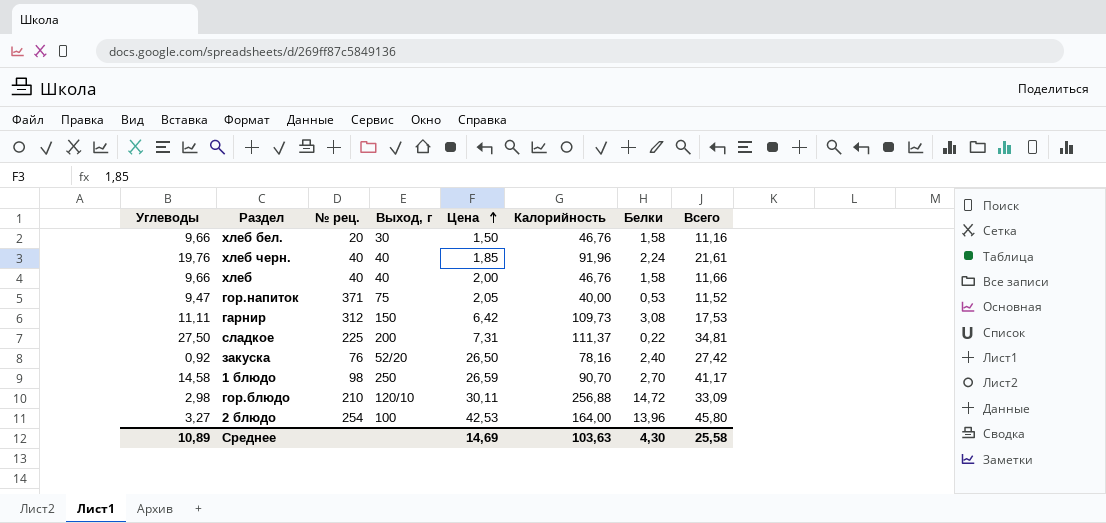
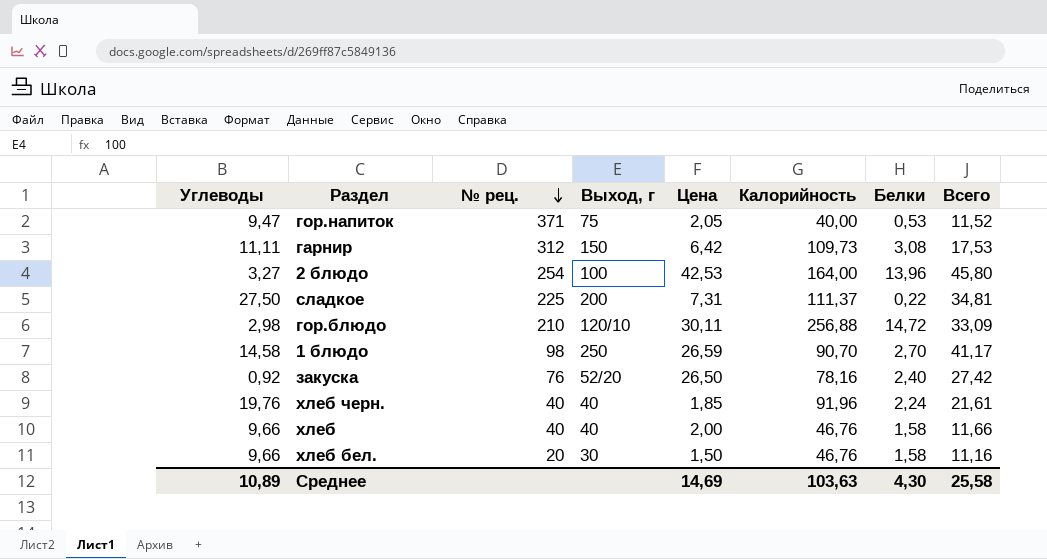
row order: Цена ascending -> № рец. descending

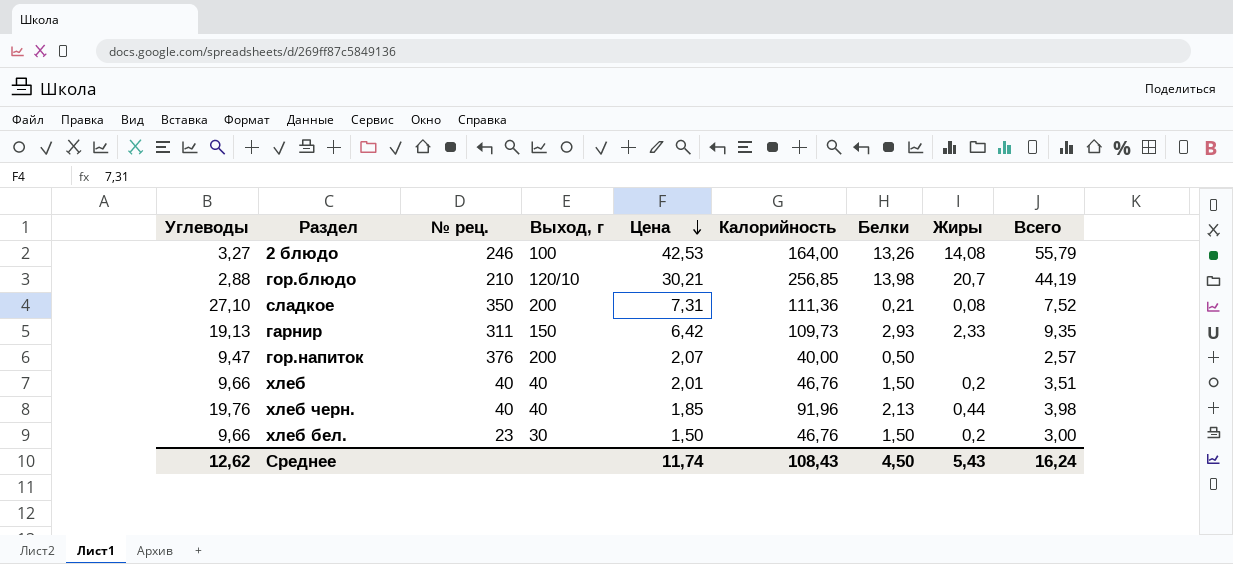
row order: № рец. descending -> Цена descending
column Жиры | position: none -> 8
column Всего | formula: [Углеводы] + [Цена] -> [Цена] + [Белки]
row 1 блюдо: 14,58 | 98 | 250 | 26,59 | 90,70 | 2,70 | 41,17 -> none
row закуска: 0,92 | 76 | 52/20 | 26,50 | 78,16 | 2,40 | 27,42 -> none
2 блюдо | № рец.: 254 -> 246
2 блюдо | Белки: 13,96 -> 13,26
гор.блюдо | Углеводы: 2,98 -> 2,88
гор.блюдо | Цена: 30,11 -> 30,21
гор.блюдо | Калорийность: 256,88 -> 256,85
гор.блюдо | Белки: 14,72 -> 13,98
сладкое | Углеводы: 27,50 -> 27,10
сладкое | № рец.: 225 -> 350
сладкое | Калорийность: 111,37 -> 111,36
сладкое | Белки: 0,22 -> 0,21
гарнир | Углеводы: 11,11 -> 19,13
гарнир | № рец.: 312 -> 311
гарнир | Белки: 3,08 -> 2,93
гор.напиток | № рец.: 371 -> 376
гор.напиток | Выход, г: 75 -> 200
гор.напиток | Цена: 2,05 -> 2,07
гор.напиток | Белки: 0,53 -> 0,50
хлеб | Цена: 2,00 -> 2,01
хлеб | Белки: 1,58 -> 1,50
хлеб черн. | Белки: 2,24 -> 2,13
хлеб бел. | № рец.: 20 -> 23
хлеб бел. | Белки: 1,58 -> 1,50
Среднее | Углеводы: 10,89 -> 12,62
Среднее | Цена: 14,69 -> 11,74
Среднее | Калорийность: 103,63 -> 108,43
Среднее | Белки: 4,30 -> 4,50
Среднее | Всего: 25,58 -> 16,24

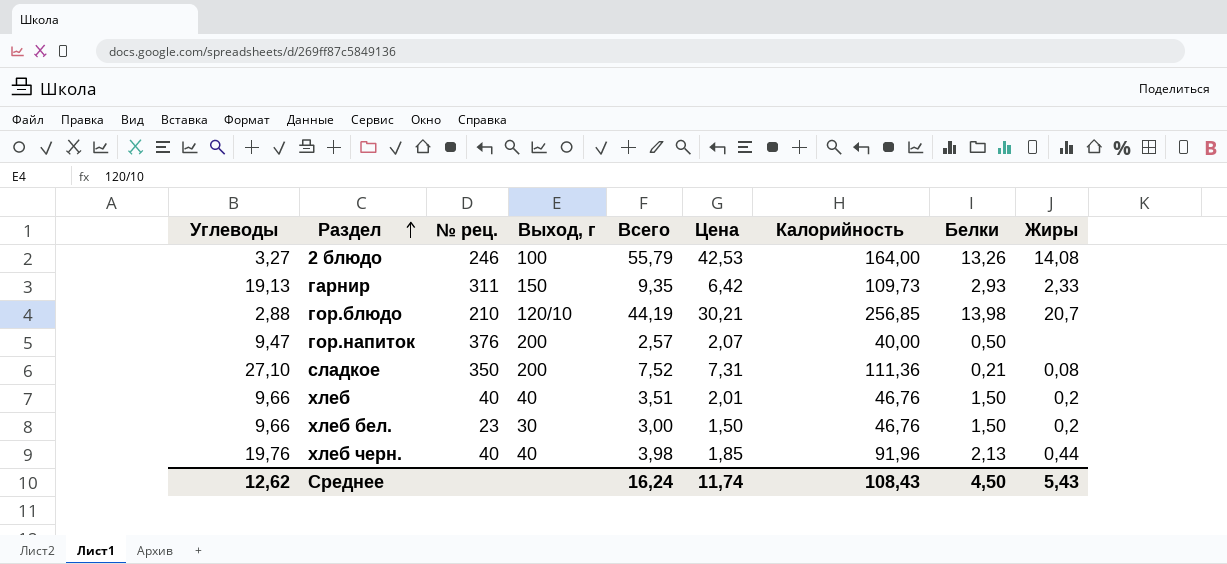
row order: Цена descending -> Раздел ascending
column Всего | position: 9 -> 5

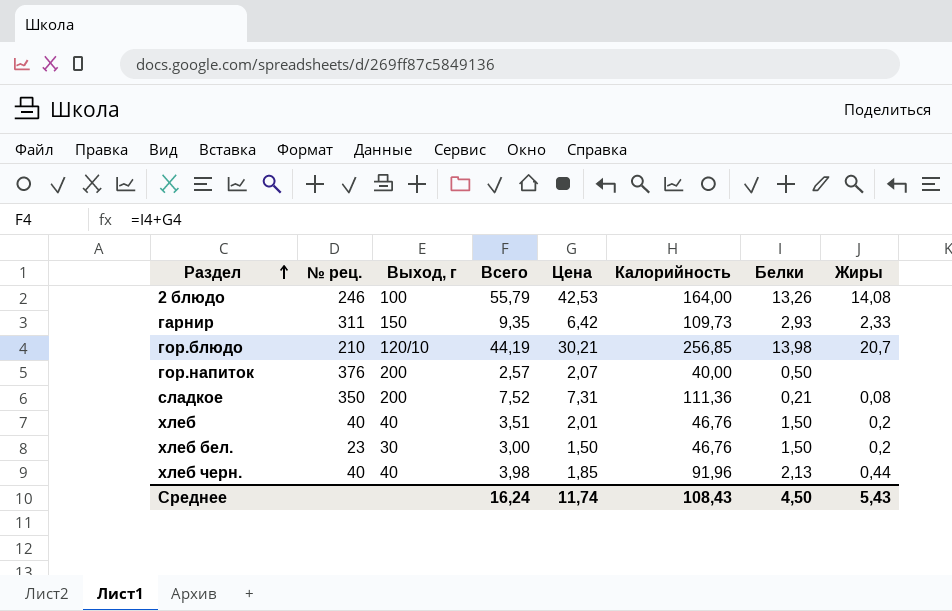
column Углеводы | position: 1 -> none

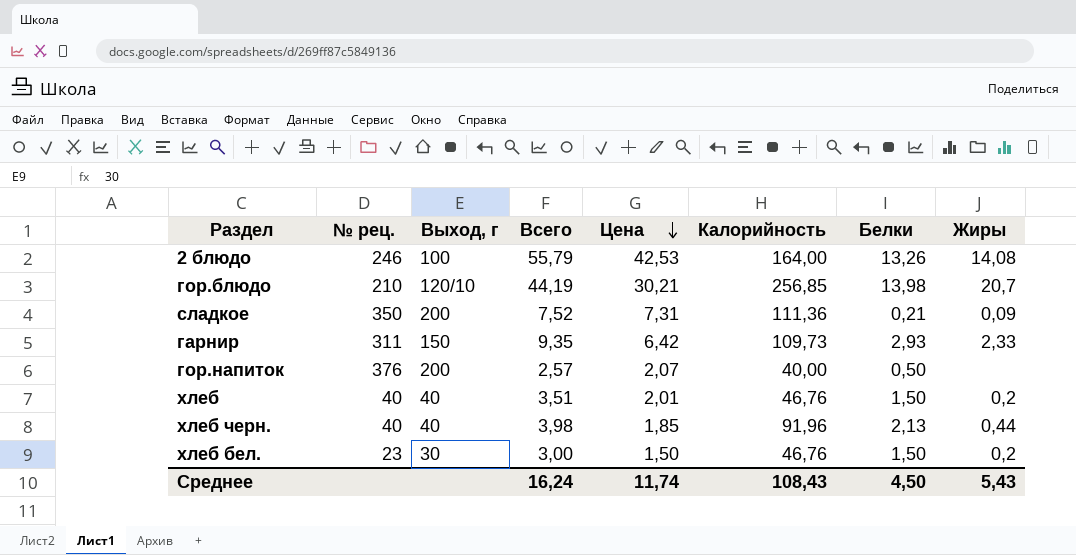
row order: Раздел ascending -> Цена descending
сладкое | Жиры: 0,08 -> 0,09

